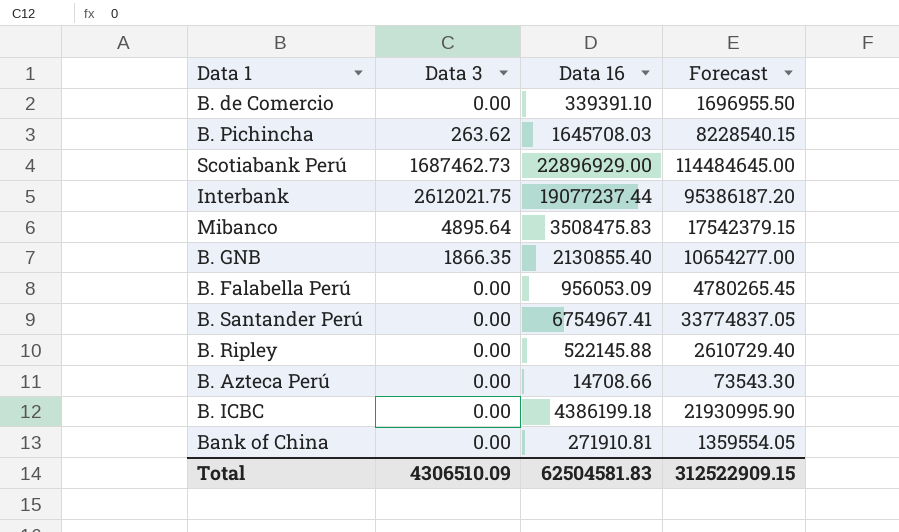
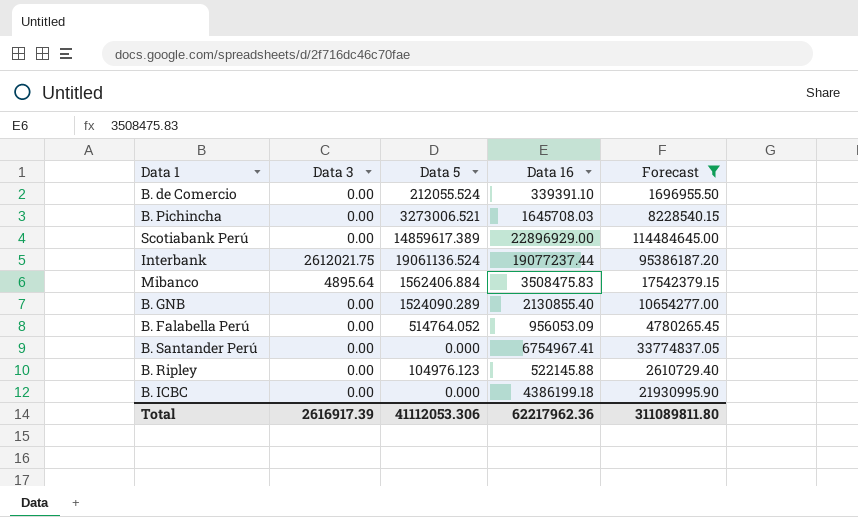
filter: none -> Forecast >= 1696955.50
column Data 5 | position: none -> 3
B. Pichincha | Data 3: 263.62 -> 0.00
Scotiabank Perú | Data 3: 1687462.73 -> 0.00
B. GNB | Data 3: 1866.35 -> 0.00
Total | Data 3: 4306510.09 -> 2616917.39
Total | Data 16: 62504581.83 -> 62217962.36
Total | Forecast: 312522909.15 -> 311089811.80

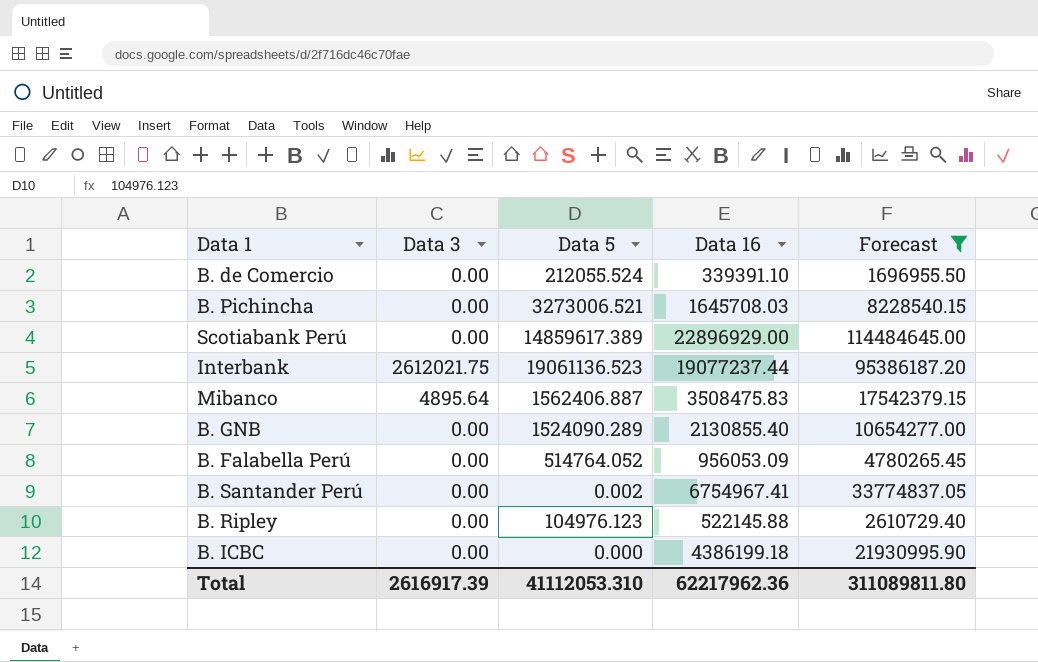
Interbank | Data 5: 19061136.524 -> 19061136.523
Mibanco | Data 5: 1562406.884 -> 1562406.887
B. Santander Perú | Data 5: 0.000 -> 0.002
Total | Data 5: 41112053.306 -> 41112053.310

